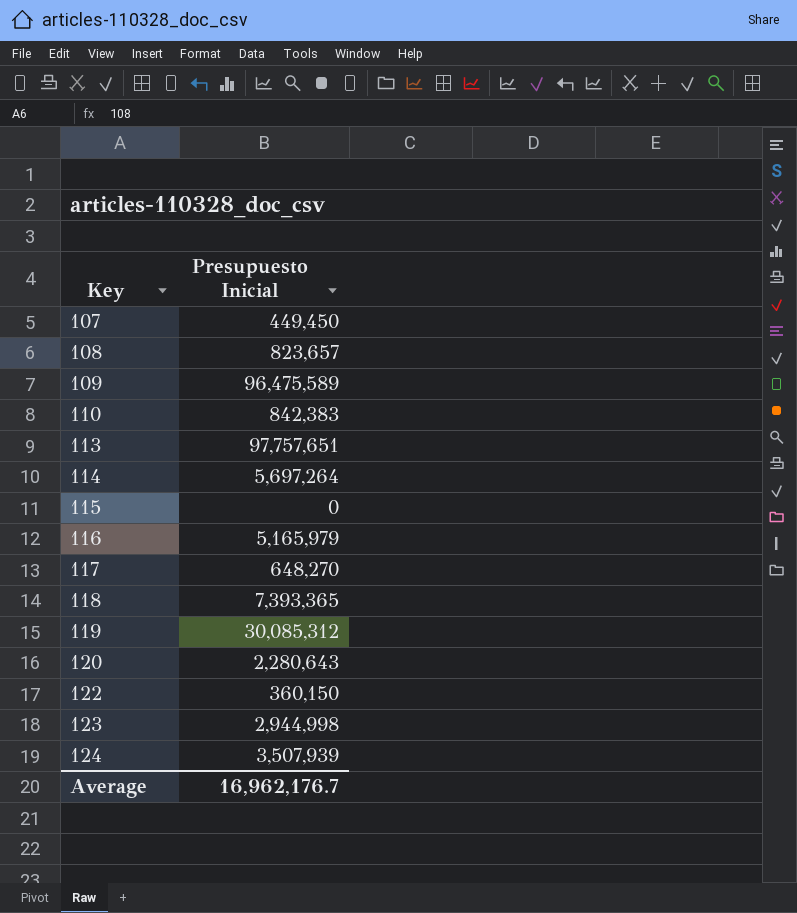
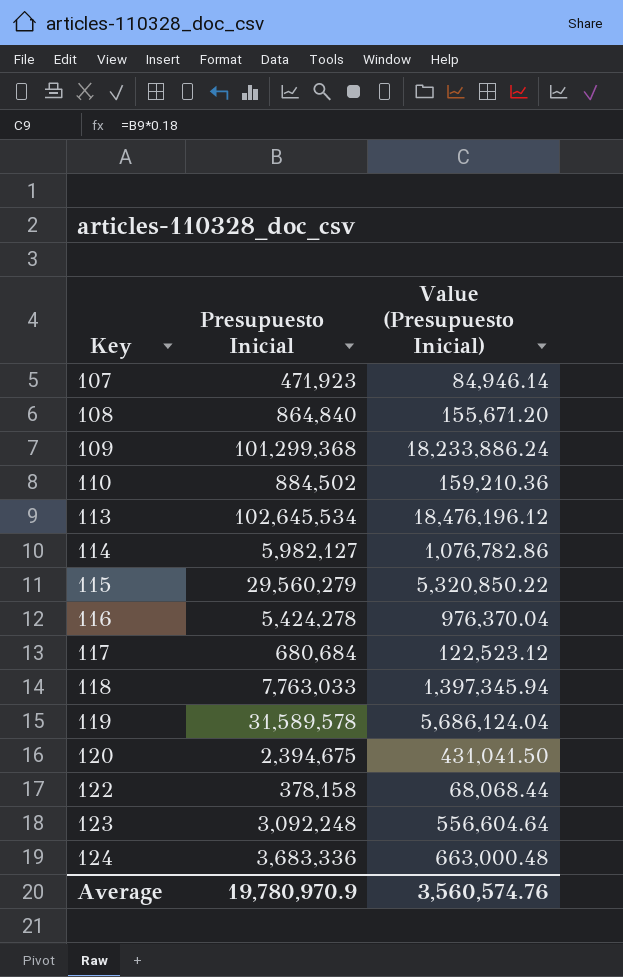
column Value (Presupuesto Inicial) | formula: none -> [Presupuesto Inicial] * 0.18
107 | Presupuesto Inicial: 449,450 -> 471,923
108 | Presupuesto Inicial: 823,657 -> 864,840
109 | Presupuesto Inicial: 96,475,589 -> 101,299,368
110 | Presupuesto Inicial: 842,383 -> 884,502
113 | Presupuesto Inicial: 97,757,651 -> 102,645,534
114 | Presupuesto Inicial: 5,697,264 -> 5,982,127
115 | Presupuesto Inicial: 0 -> 29,560,279
116 | Presupuesto Inicial: 5,165,979 -> 5,424,278
117 | Presupuesto Inicial: 648,270 -> 680,684
118 | Presupuesto Inicial: 7,393,365 -> 7,763,033
119 | Presupuesto Inicial: 30,085,312 -> 31,589,578
120 | Presupuesto Inicial: 2,280,643 -> 2,394,675
122 | Presupuesto Inicial: 360,150 -> 378,158
123 | Presupuesto Inicial: 2,944,998 -> 3,092,248
124 | Presupuesto Inicial: 3,507,939 -> 3,683,336
Average | Presupuesto Inicial: 16,962,176.7 -> 19,780,970.9

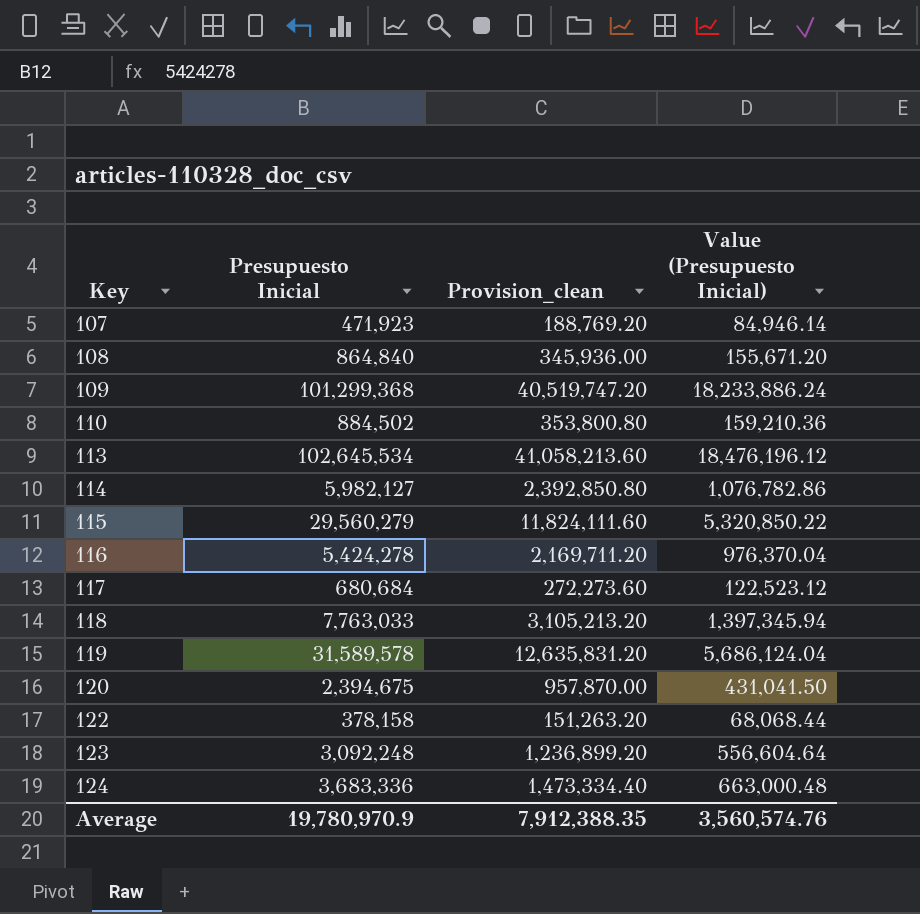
column Provision_clean | formula: none -> [Presupuesto Inicial] * 0.4

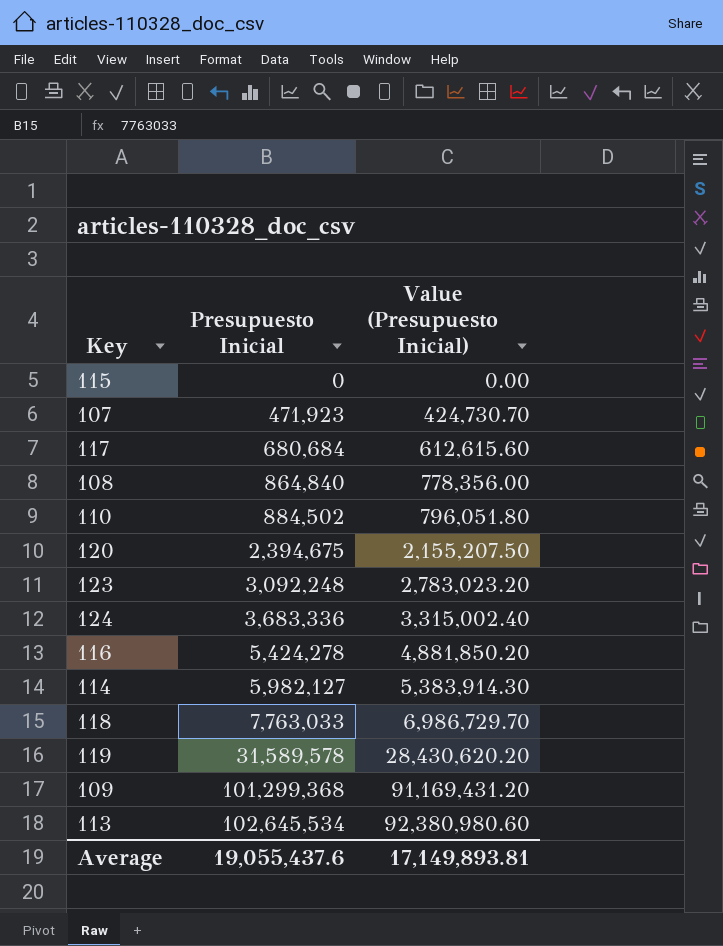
row order: Key ascending -> Presupuesto Inicial ascending
column Provision_clean | formula: [Presupuesto Inicial] * 0.4 -> none
column Value (Presupuesto Inicial) | formula: [Presupuesto Inicial] * 0.18 -> [Presupuesto Inicial] * 0.9
row 122: 378,158 | 151,263.20 | 68,068.44 -> none
115 | Presupuesto Inicial: 29,560,279 -> 0
Average | Presupuesto Inicial: 19,780,970.9 -> 19,055,437.6
Average | Value (Presupuesto Inicial): 3,560,574.76 -> 17,149,893.81

